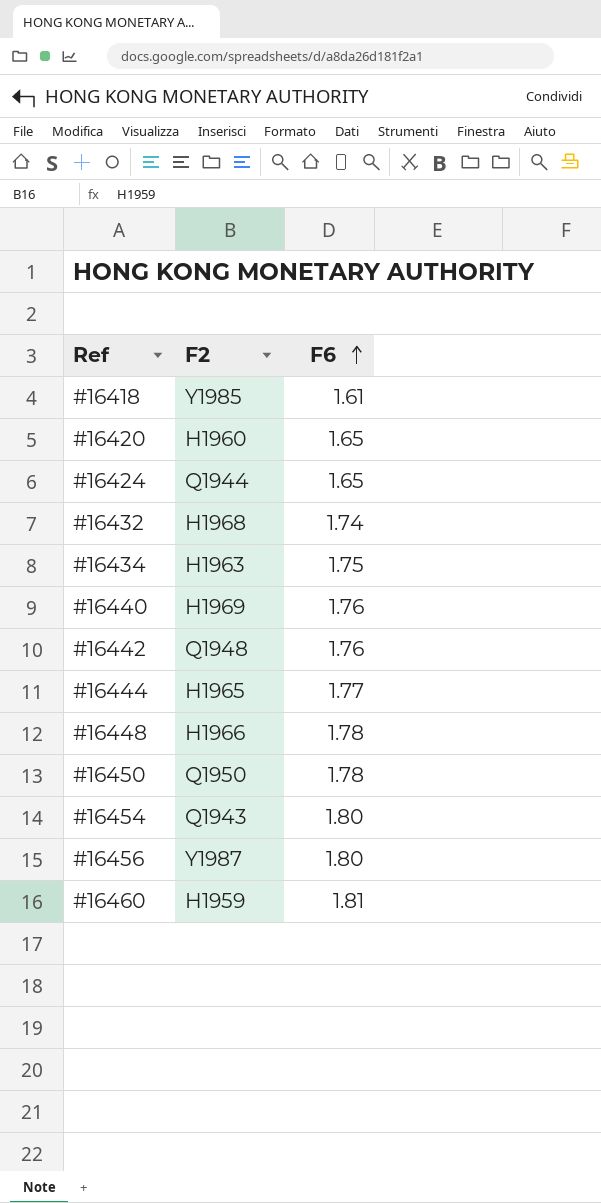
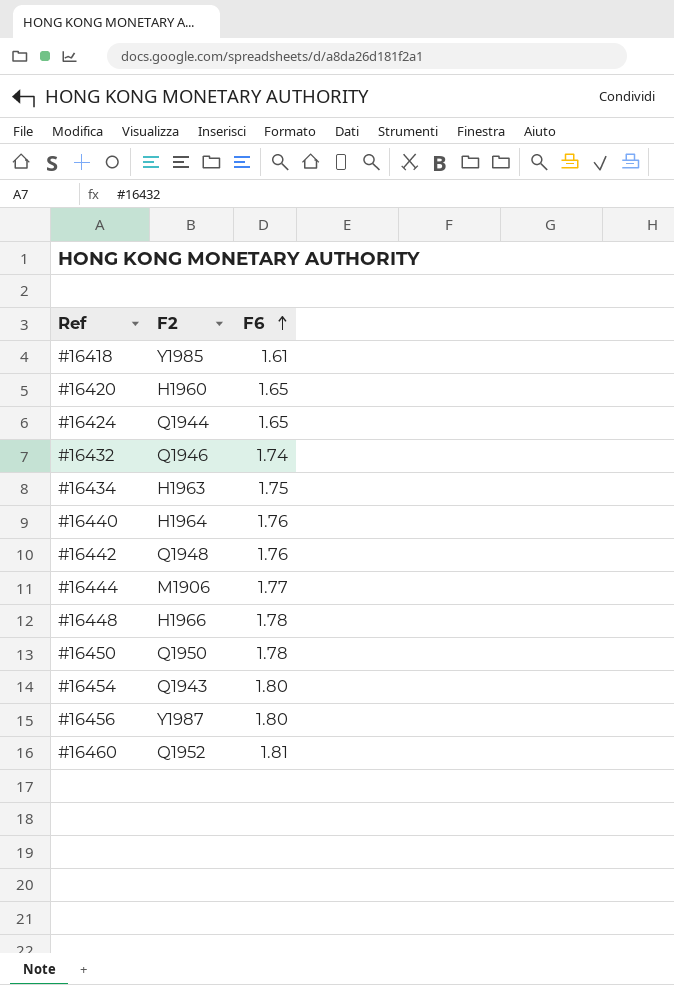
#16432 | F2: H1968 -> Q1946
#16440 | F2: H1969 -> H1964
#16444 | F2: H1965 -> M1906
#16460 | F2: H1959 -> Q1952

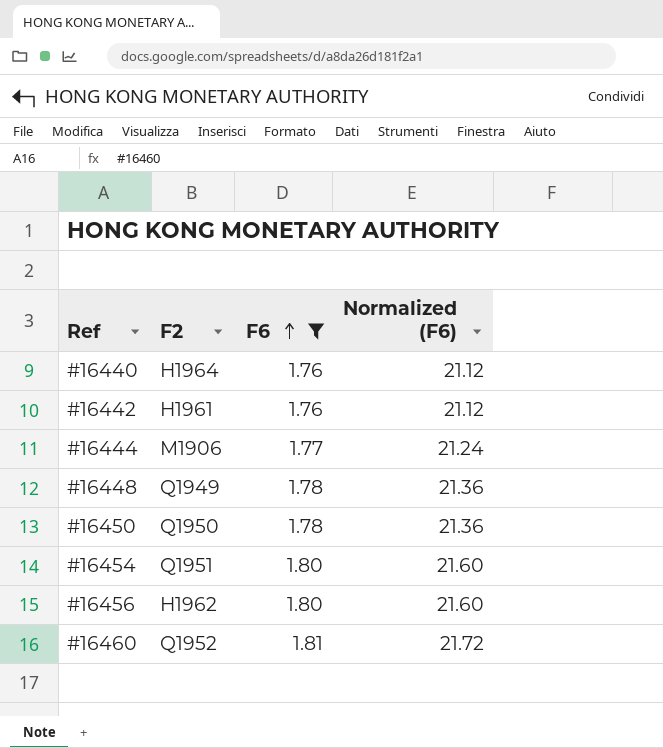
filter: none -> F6 >= 1.76
column Normalized (F6) | formula: none -> [F6] * 12
#16442 | F2: Q1948 -> H1961
#16448 | F2: H1966 -> Q1949
#16454 | F2: Q1943 -> Q1951
#16456 | F2: Y1987 -> H1962

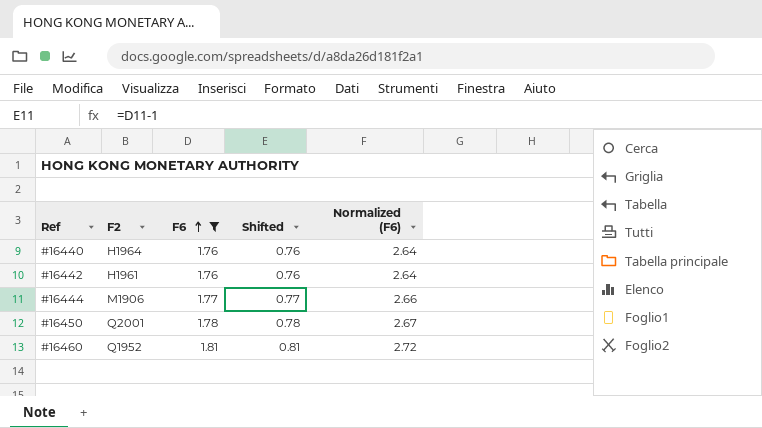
column Shifted | formula: none -> [F6] - 1
column Normalized (F6) | formula: [F6] * 12 -> [F6] * 1.5
row #16448: Q1949 | 1.78 | 21.36 -> none
row #16454: Q1951 | 1.80 | 21.60 -> none
row #16456: H1962 | 1.80 | 21.60 -> none
#16450 | F2: Q1950 -> Q2001

